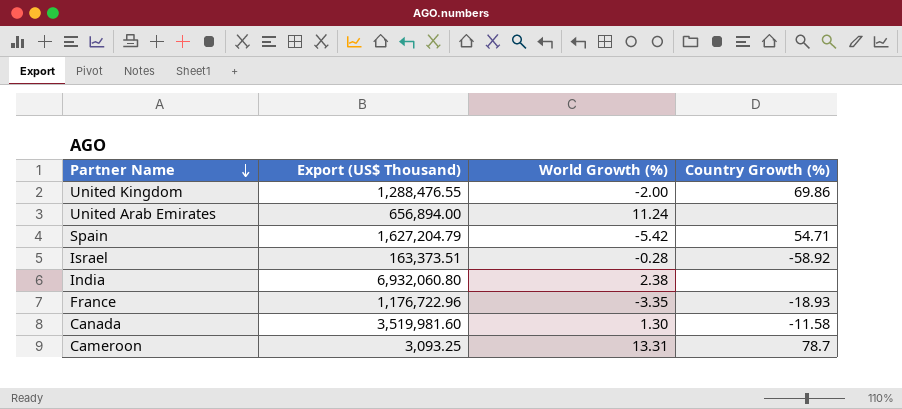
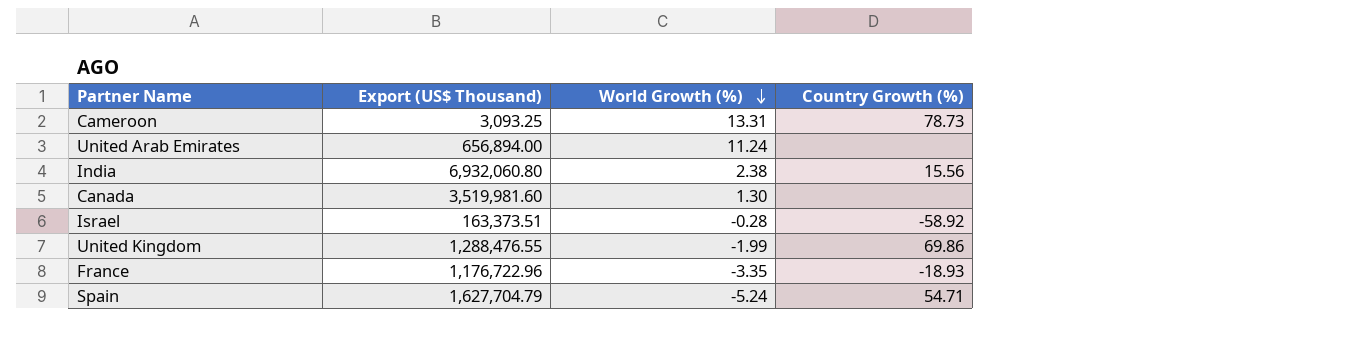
row order: Partner Name descending -> World Growth (%) descending
Cameroon | Country Growth (%): 78.7 -> 78.73
India | Country Growth (%): none -> 15.56
Canada | Country Growth (%): -11.58 -> none
United Kingdom | World Growth (%): -2.00 -> -1.99
Spain | Export (US$ Thousand): 1,627,204.79 -> 1,627,704.79
Spain | World Growth (%): -5.42 -> -5.24

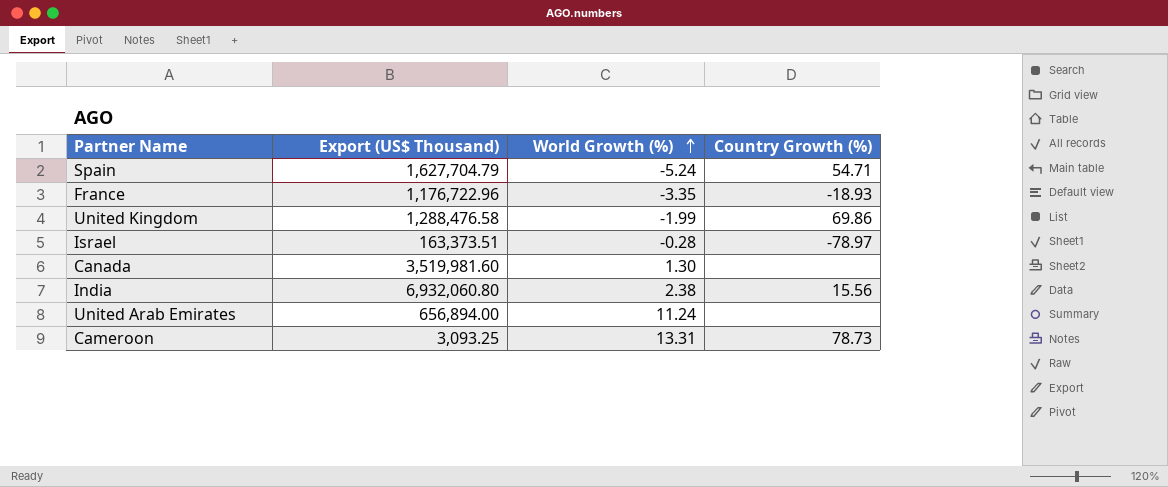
row order: World Growth (%) descending -> World Growth (%) ascending
United Kingdom | Export (US$ Thousand): 1,288,476.55 -> 1,288,476.58
Israel | Country Growth (%): -58.92 -> -78.97

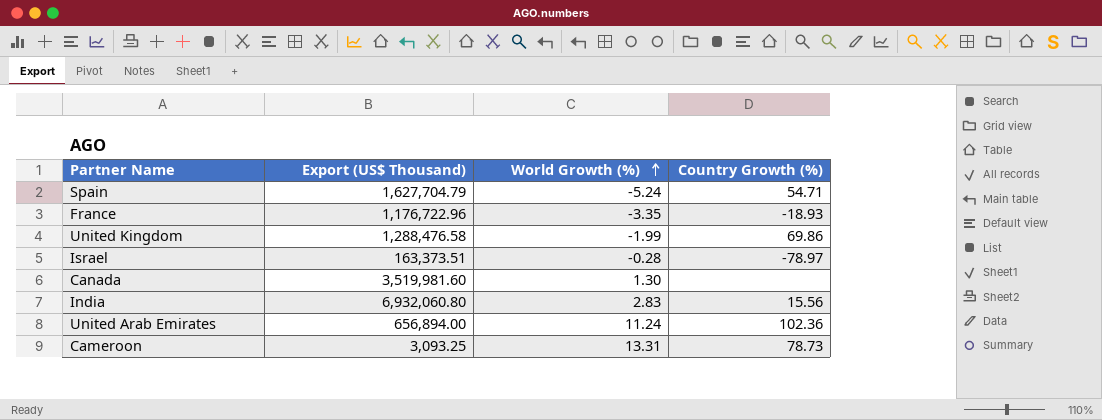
India | World Growth (%): 2.38 -> 2.83
United Arab Emirates | Country Growth (%): none -> 102.36

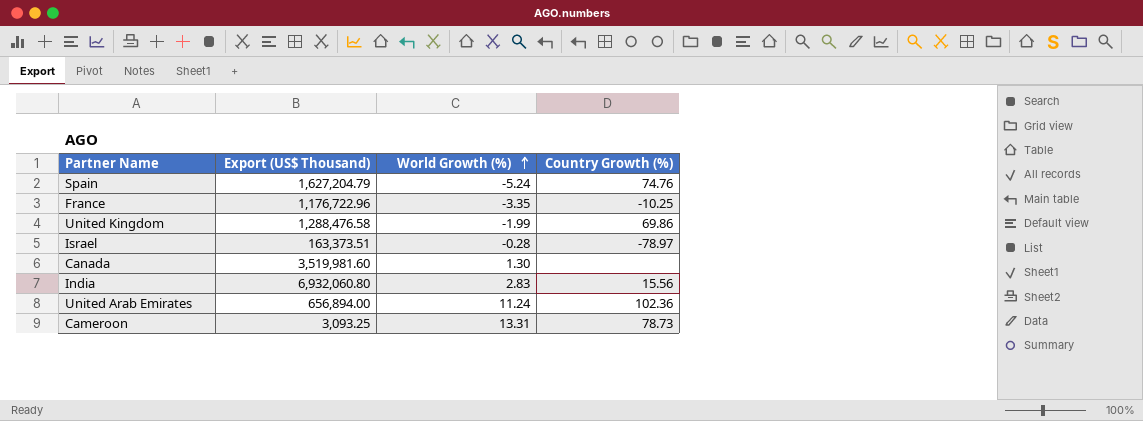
Spain | Export (US$ Thousand): 1,627,704.79 -> 1,627,204.79
Spain | Country Growth (%): 54.71 -> 74.76
France | Country Growth (%): -18.93 -> -10.25

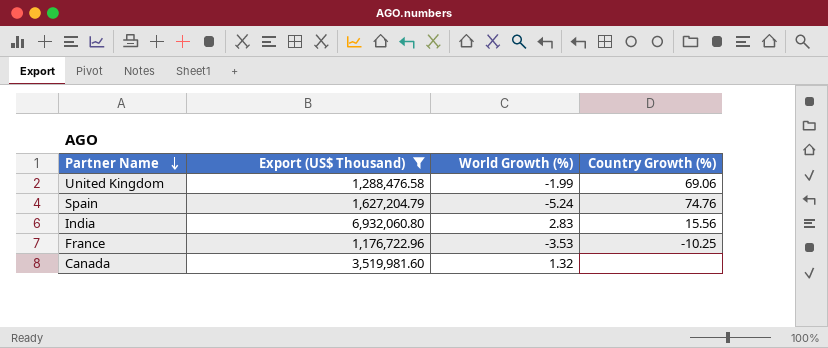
filter: none -> Export (US$ Thousand) >= 1,176,722.96
row order: World Growth (%) ascending -> Partner Name descending
United Kingdom | Country Growth (%): 69.86 -> 69.06
France | World Growth (%): -3.35 -> -3.53
Canada | World Growth (%): 1.30 -> 1.32

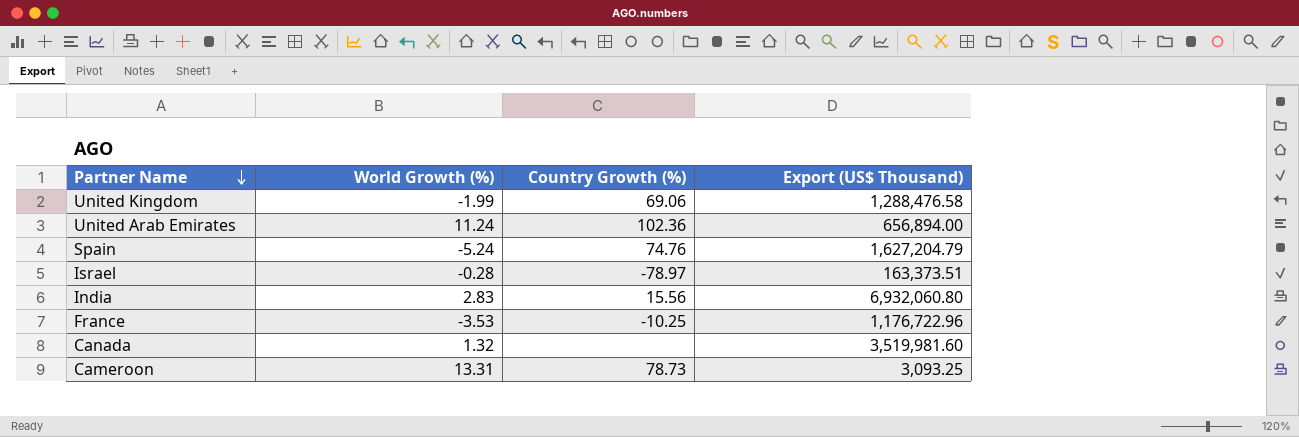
filter: Export (US$ Thousand) >= 1,176,722.96 -> none
column Export (US$ Thousand) | position: 2 -> 4

